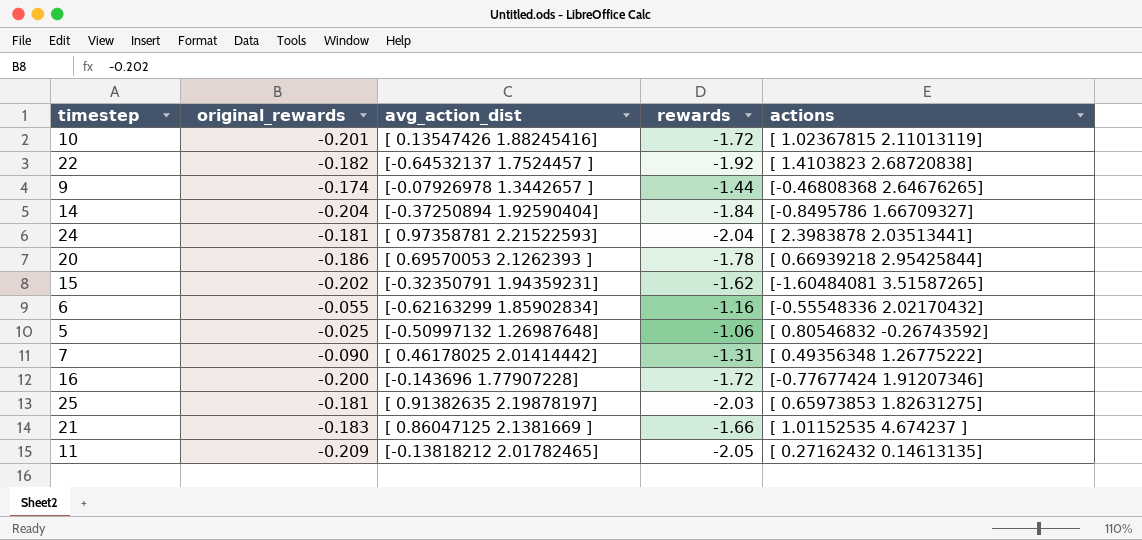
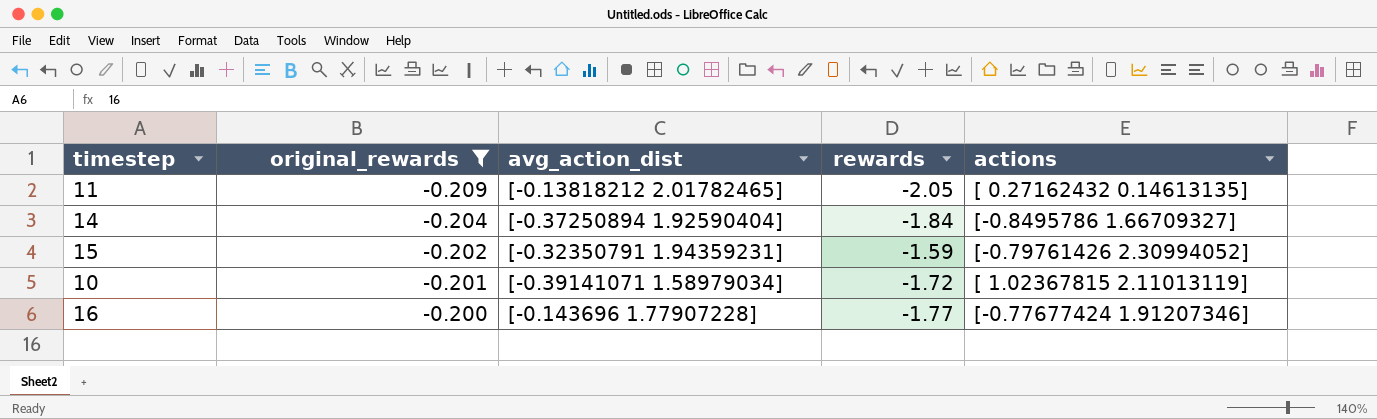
filter: none -> original_rewards <= -0.200
row order: none -> original_rewards ascending
15 | rewards: -1.62 -> -1.59
15 | actions: [-1.60484081 3.51587265] -> [-0.79761426 2.30994052]
10 | avg_action_dist: [ 0.13547426 1.88245416] -> [-0.39141071 1.58979034]
16 | rewards: -1.72 -> -1.77

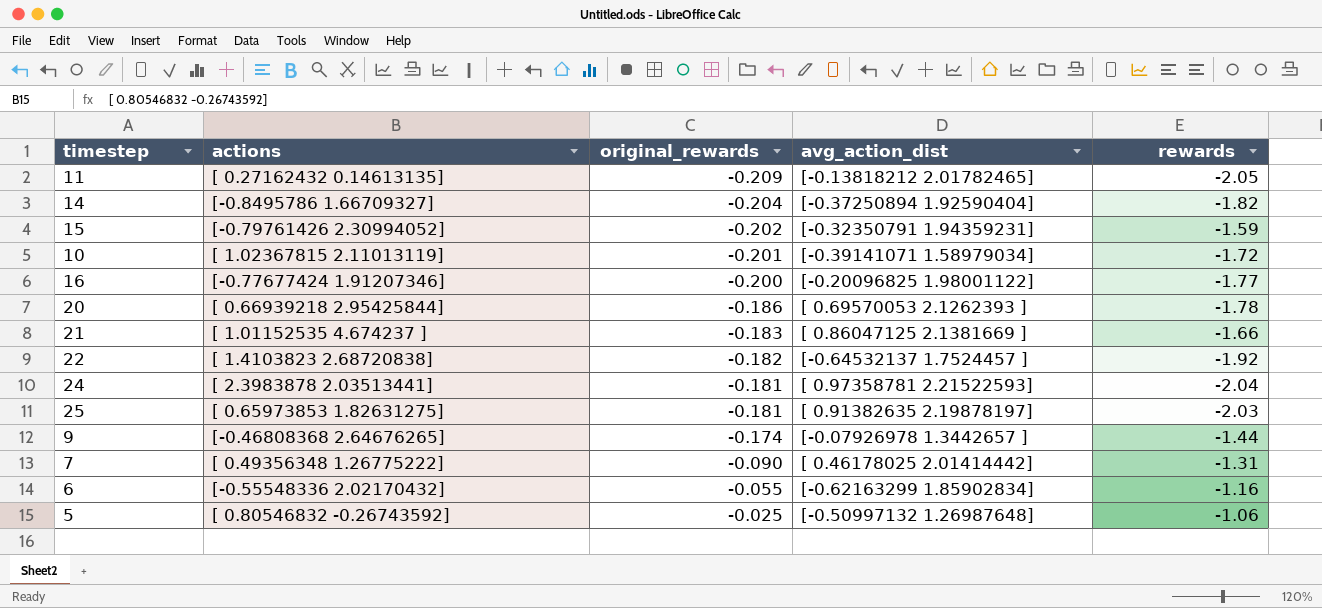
filter: original_rewards <= -0.200 -> none
column actions | position: 5 -> 2
14 | rewards: -1.84 -> -1.82
16 | avg_action_dist: [-0.143696 1.77907228] -> [-0.20096825 1.98001122]

